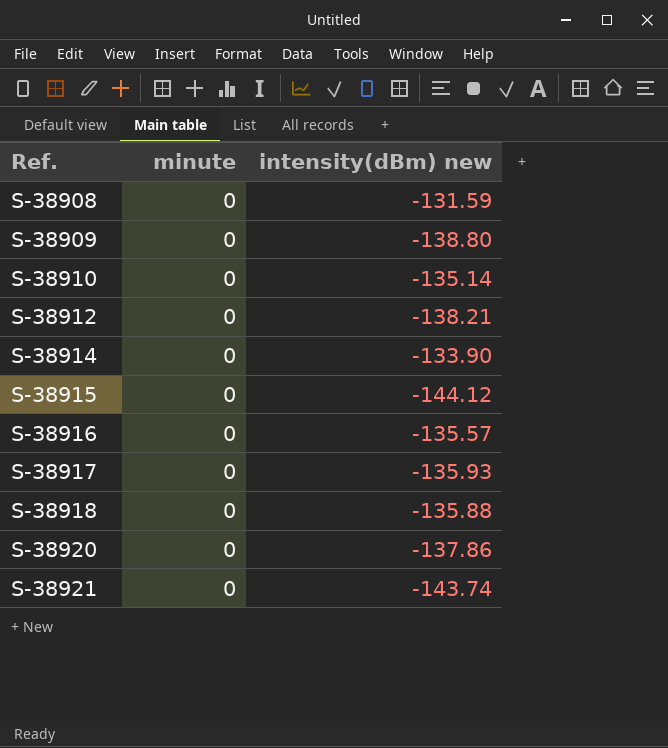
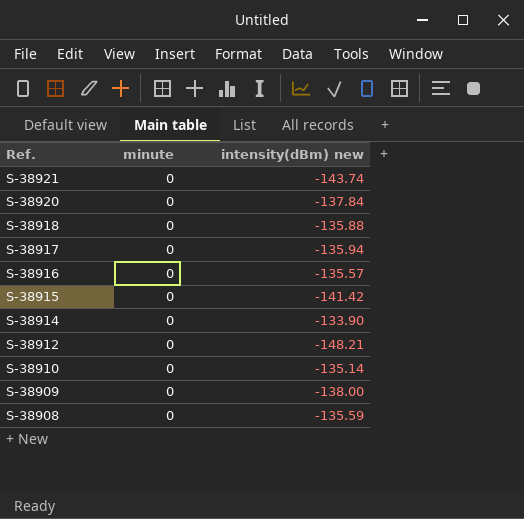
row order: Ref. ascending -> Ref. descending
S-38920 | intensity(dBm) new: -137.86 -> -137.84
S-38917 | intensity(dBm) new: -135.93 -> -135.94
S-38915 | intensity(dBm) new: -144.12 -> -141.42
S-38912 | intensity(dBm) new: -138.21 -> -148.21
S-38909 | intensity(dBm) new: -138.80 -> -138.00
S-38908 | intensity(dBm) new: -131.59 -> -135.59

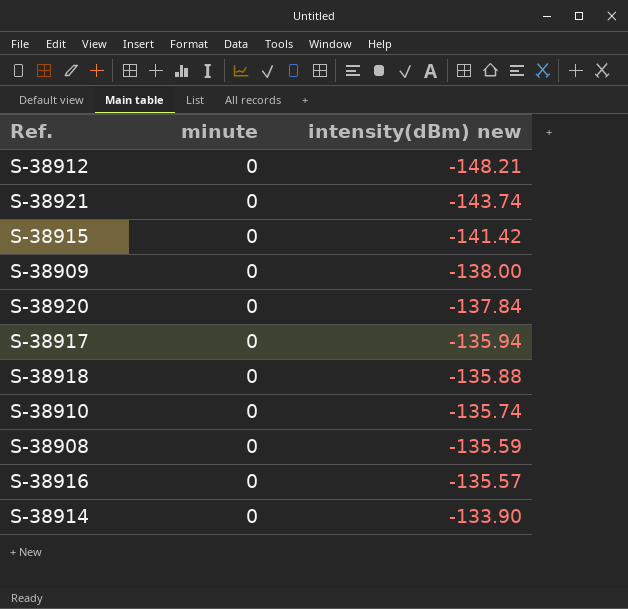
row order: Ref. descending -> intensity(dBm) new ascending
S-38910 | intensity(dBm) new: -135.14 -> -135.74

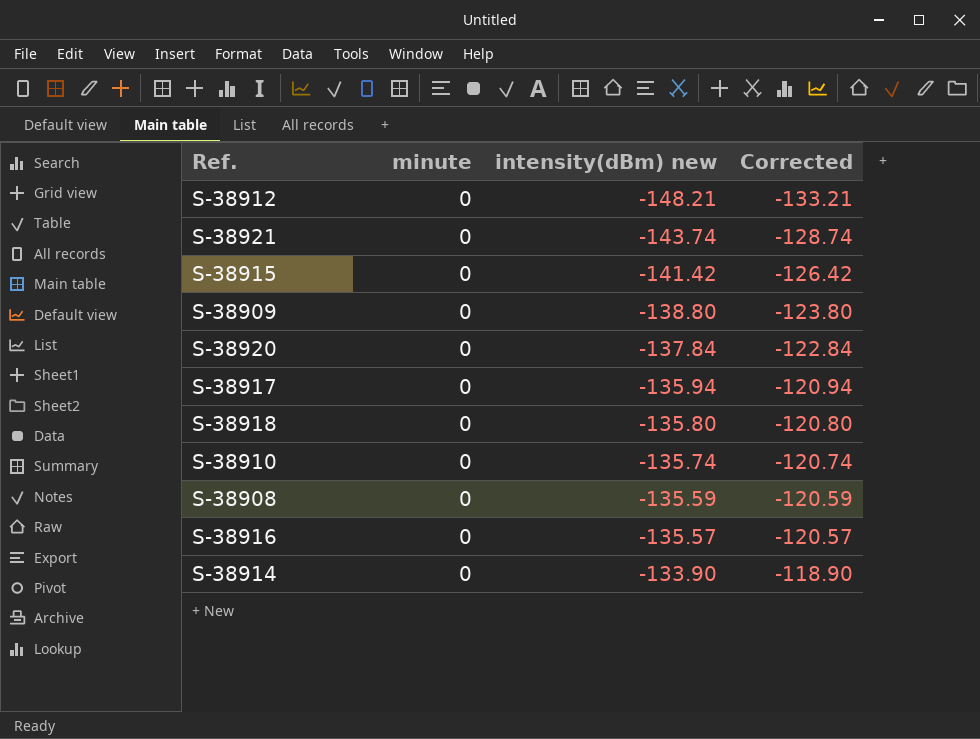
column Corrected | formula: none -> [intensity(dBm) new] + 15
S-38909 | intensity(dBm) new: -138.00 -> -138.80
S-38918 | intensity(dBm) new: -135.88 -> -135.80

